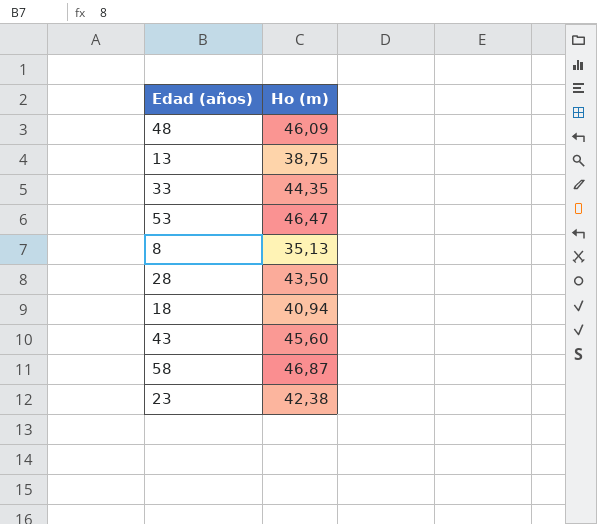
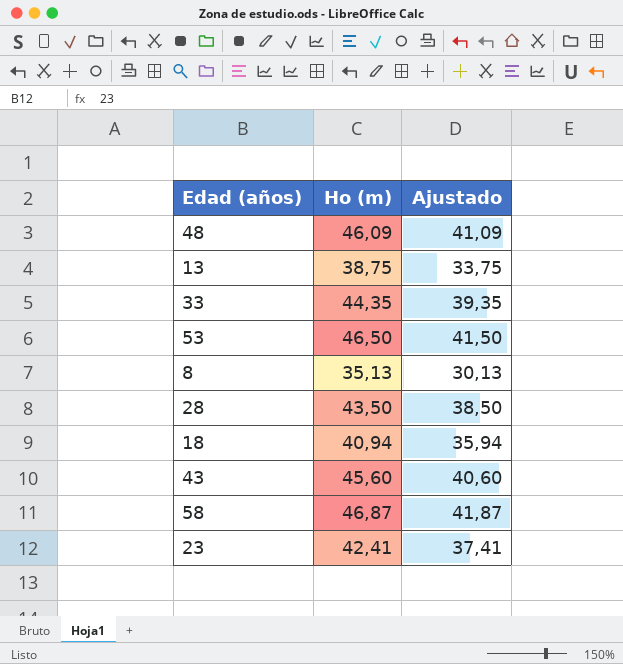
column Ajustado | formula: none -> [Ho (m)] - 5
53 | Ho (m): 46,47 -> 46,50
23 | Ho (m): 42,38 -> 42,41

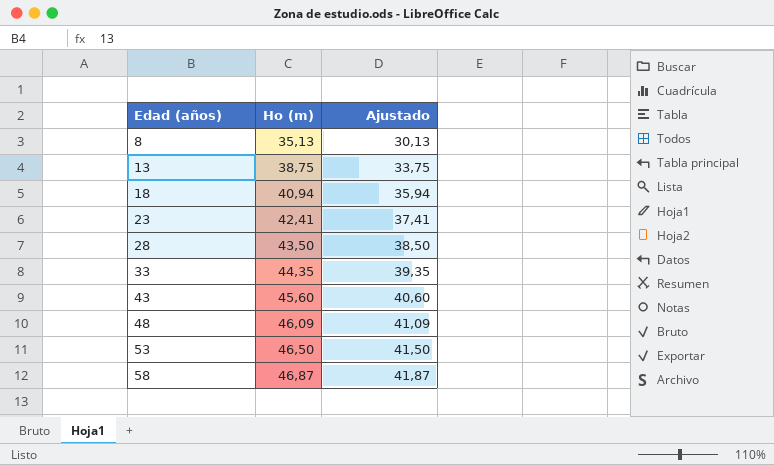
row order: none -> Edad (años) ascending

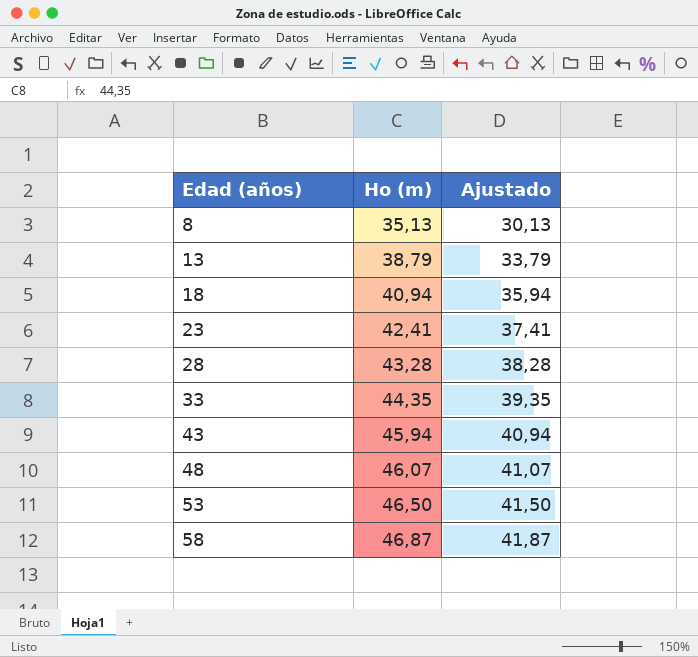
13 | Ho (m): 38,75 -> 38,79
13 | Ajustado: 33,75 -> 33,79
28 | Ho (m): 43,50 -> 43,28
28 | Ajustado: 38,50 -> 38,28
43 | Ho (m): 45,60 -> 45,94
43 | Ajustado: 40,60 -> 40,94
48 | Ho (m): 46,09 -> 46,07
48 | Ajustado: 41,09 -> 41,07

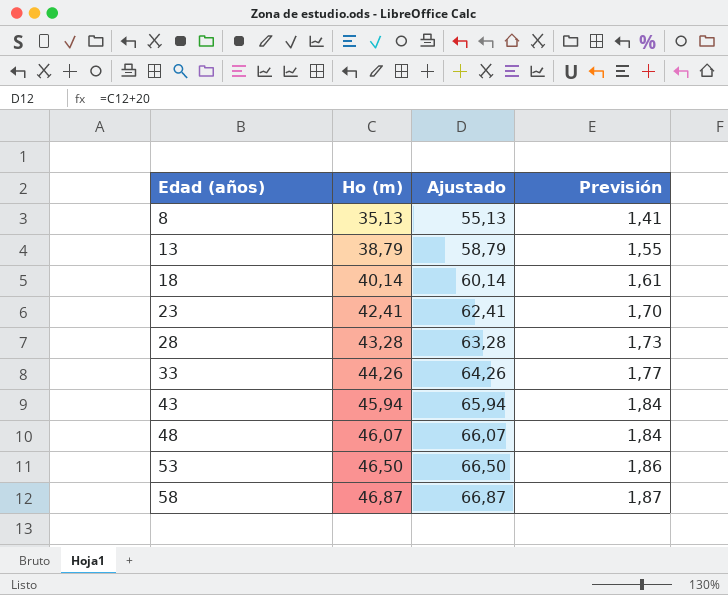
column Ajustado | formula: [Ho (m)] - 5 -> [Ho (m)] + 20
column Previsión | formula: none -> [Ho (m)] * 0,04
18 | Ho (m): 40,94 -> 40,14
33 | Ho (m): 44,35 -> 44,26

